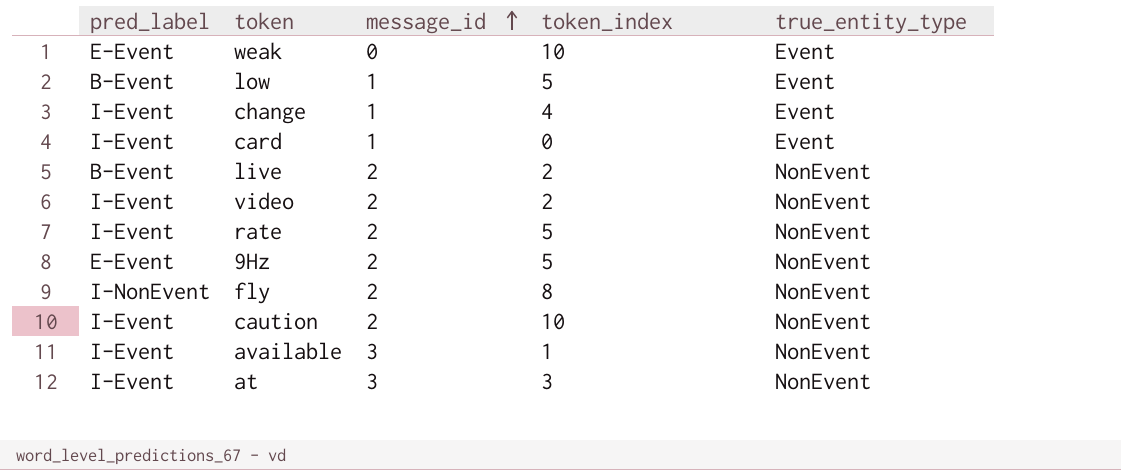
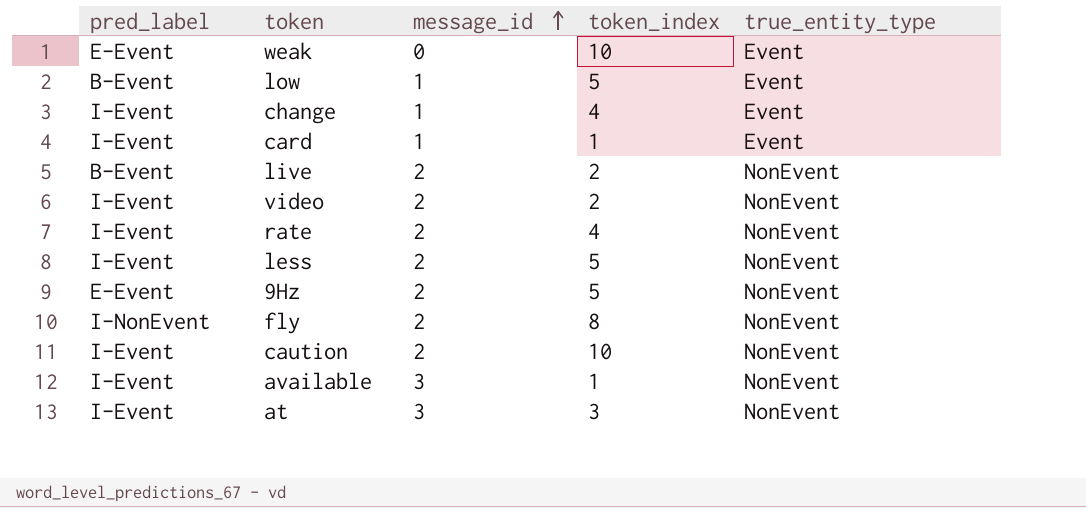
card | token_index: 0 -> 1
rate | token_index: 5 -> 4
row less: none -> I-Event | 2 | 5 | NonEvent

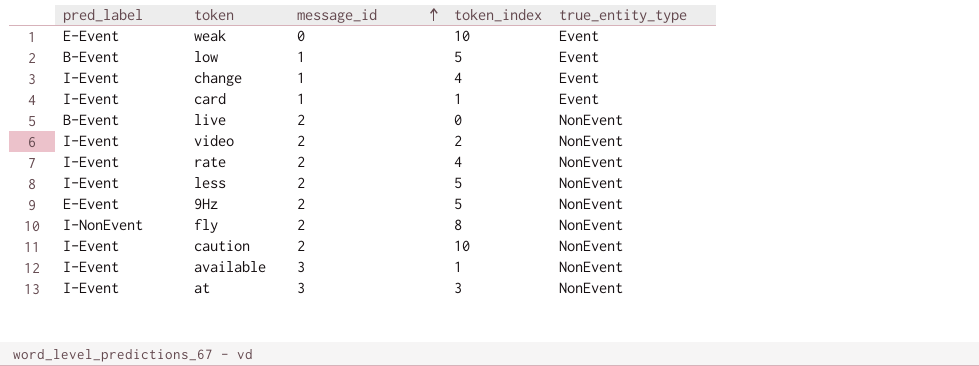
live | token_index: 2 -> 0

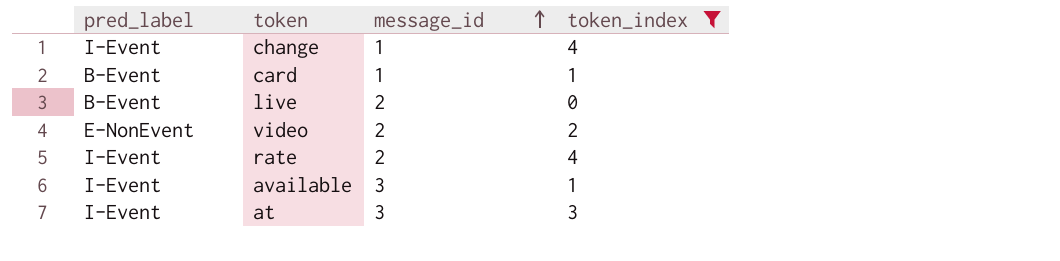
filter: none -> token_index <= 4
column true_entity_type | position: 5 -> none
card | pred_label: I-Event -> B-Event
video | pred_label: I-Event -> E-NonEvent

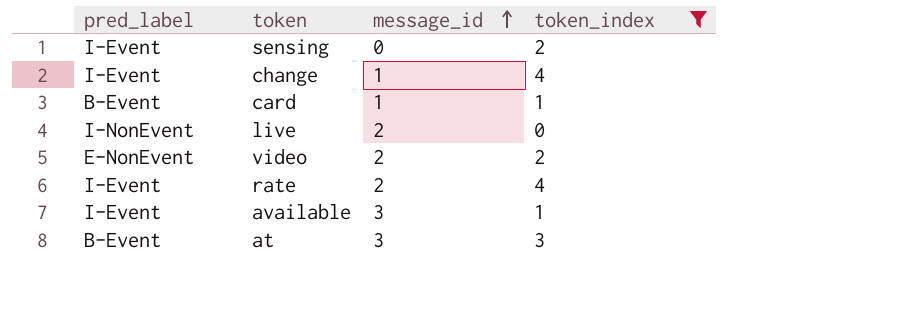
row sensing: none -> I-Event | 0 | 2
live | pred_label: B-Event -> I-NonEvent
at | pred_label: I-Event -> B-Event

